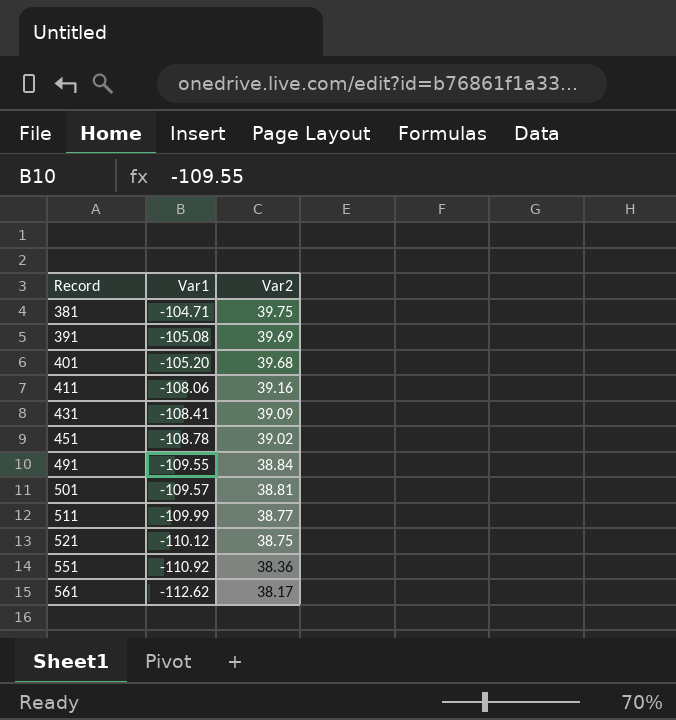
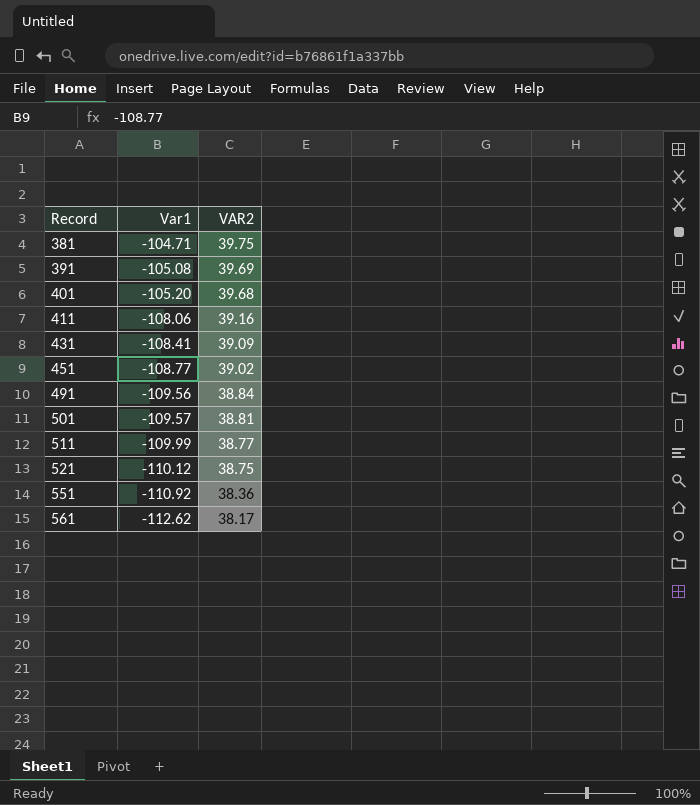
column name: Var2 -> VAR2
451 | Var1: -108.78 -> -108.77
491 | Var1: -109.55 -> -109.56

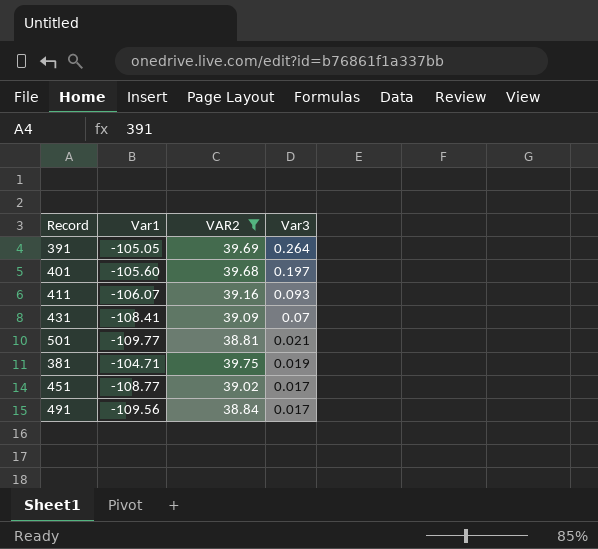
filter: none -> VAR2 >= 38.81
row order: Record ascending -> Var3 descending
column Var3 | position: none -> 4
391 | Var1: -105.08 -> -105.05
401 | Var1: -105.20 -> -105.60
411 | Var1: -108.06 -> -106.07
501 | Var1: -109.57 -> -109.77

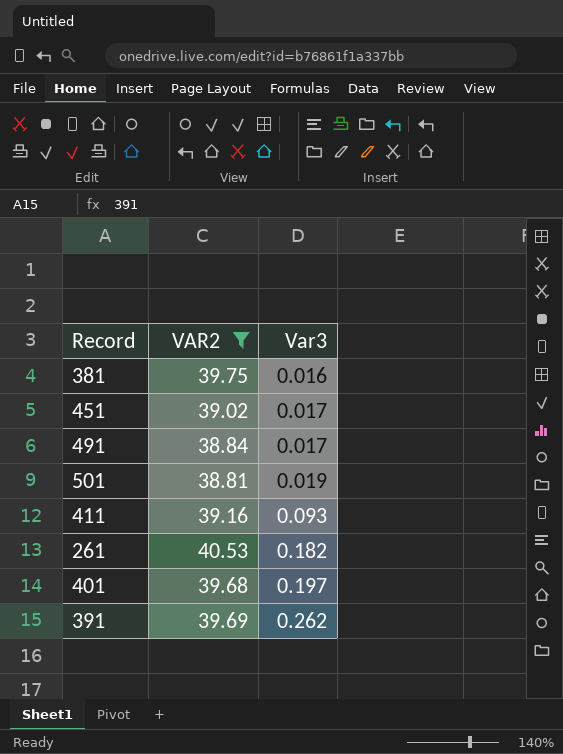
row order: Var3 descending -> Var3 ascending
column Var1 | position: 2 -> none
row 431: -108.41 | 39.09 | 0.07 -> none
381 | Var3: 0.019 -> 0.016
501 | Var3: 0.021 -> 0.019
row 261: none -> 40.53 | 0.182
391 | Var3: 0.264 -> 0.262

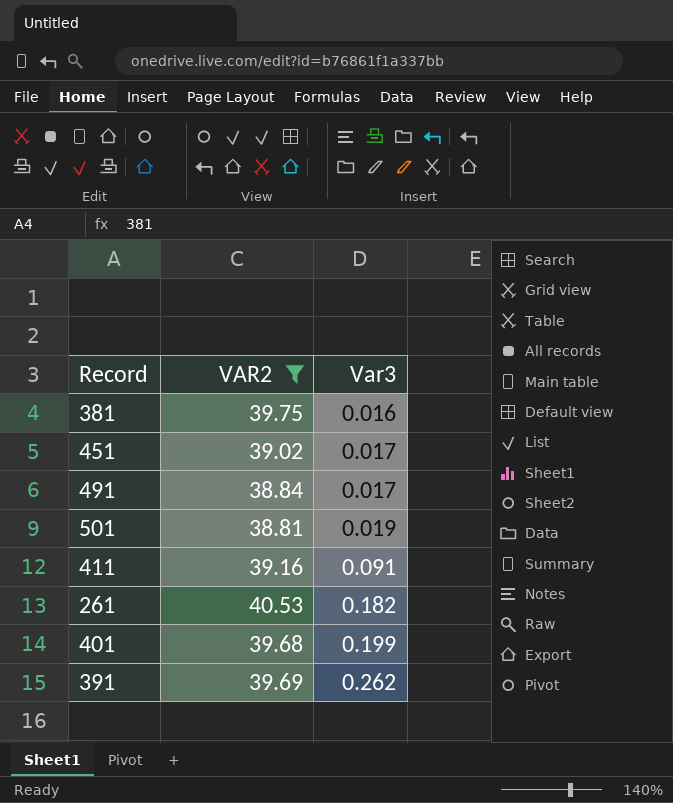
411 | Var3: 0.093 -> 0.091
401 | Var3: 0.197 -> 0.199

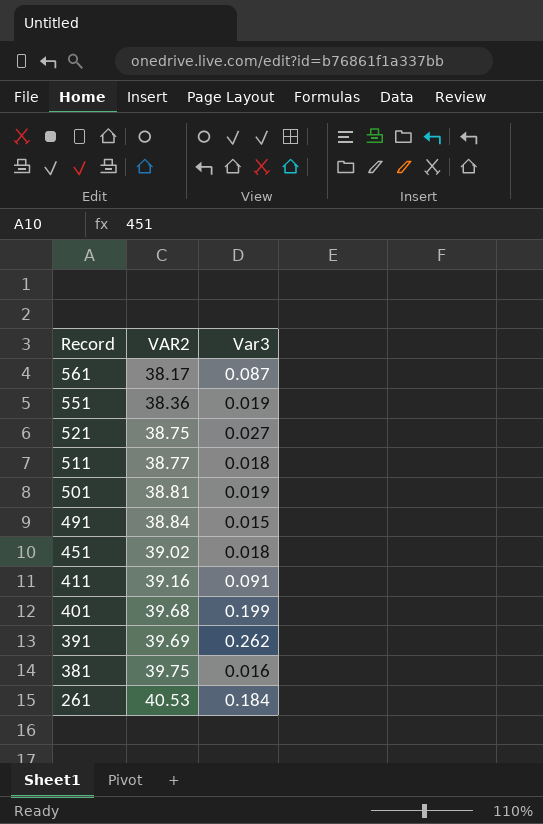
filter: VAR2 >= 38.81 -> none
row order: Var3 ascending -> Record descending
491 | Var3: 0.017 -> 0.015
451 | Var3: 0.017 -> 0.018
261 | Var3: 0.182 -> 0.184

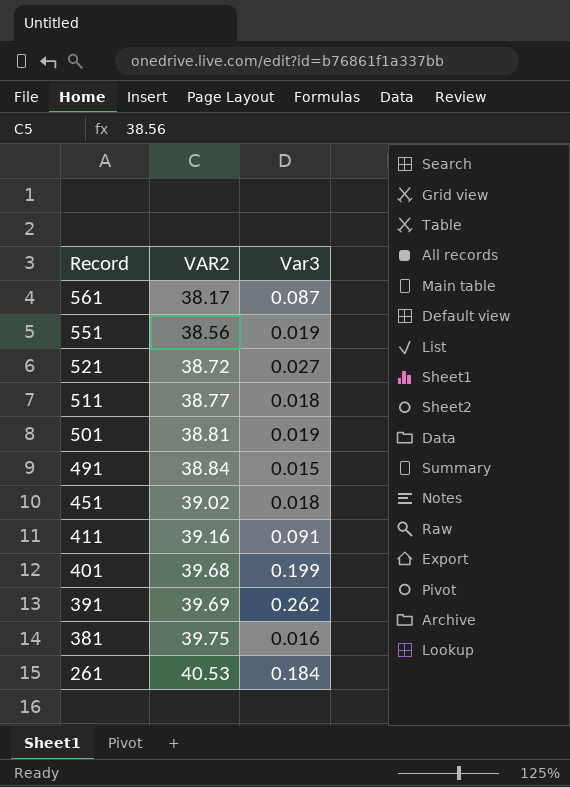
551 | VAR2: 38.36 -> 38.56
521 | VAR2: 38.75 -> 38.72

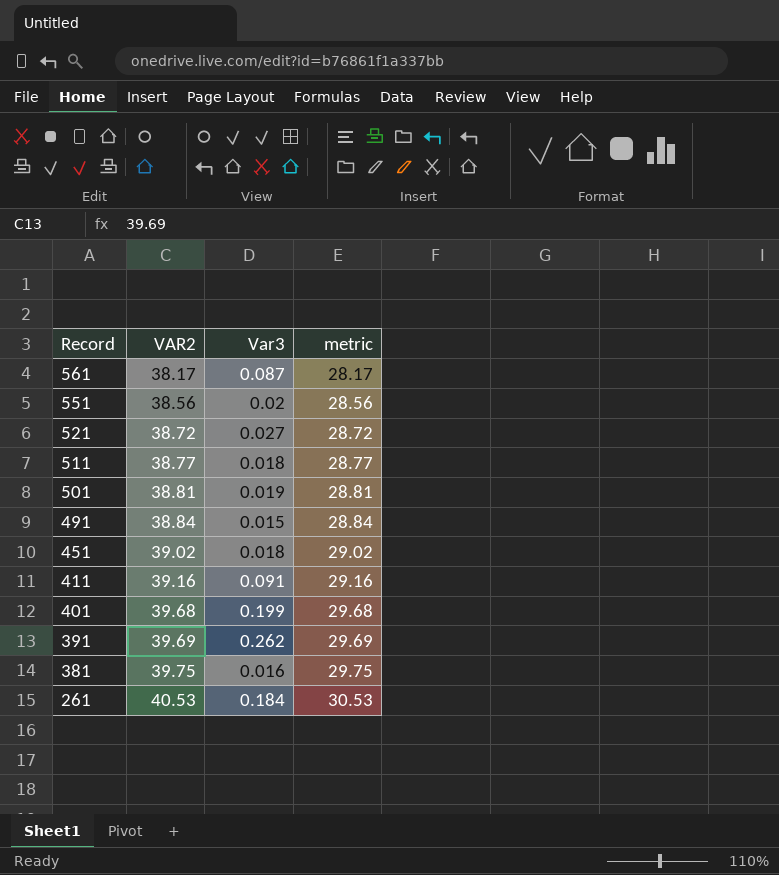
column metric | formula: none -> [VAR2] - 10
551 | Var3: 0.019 -> 0.02

